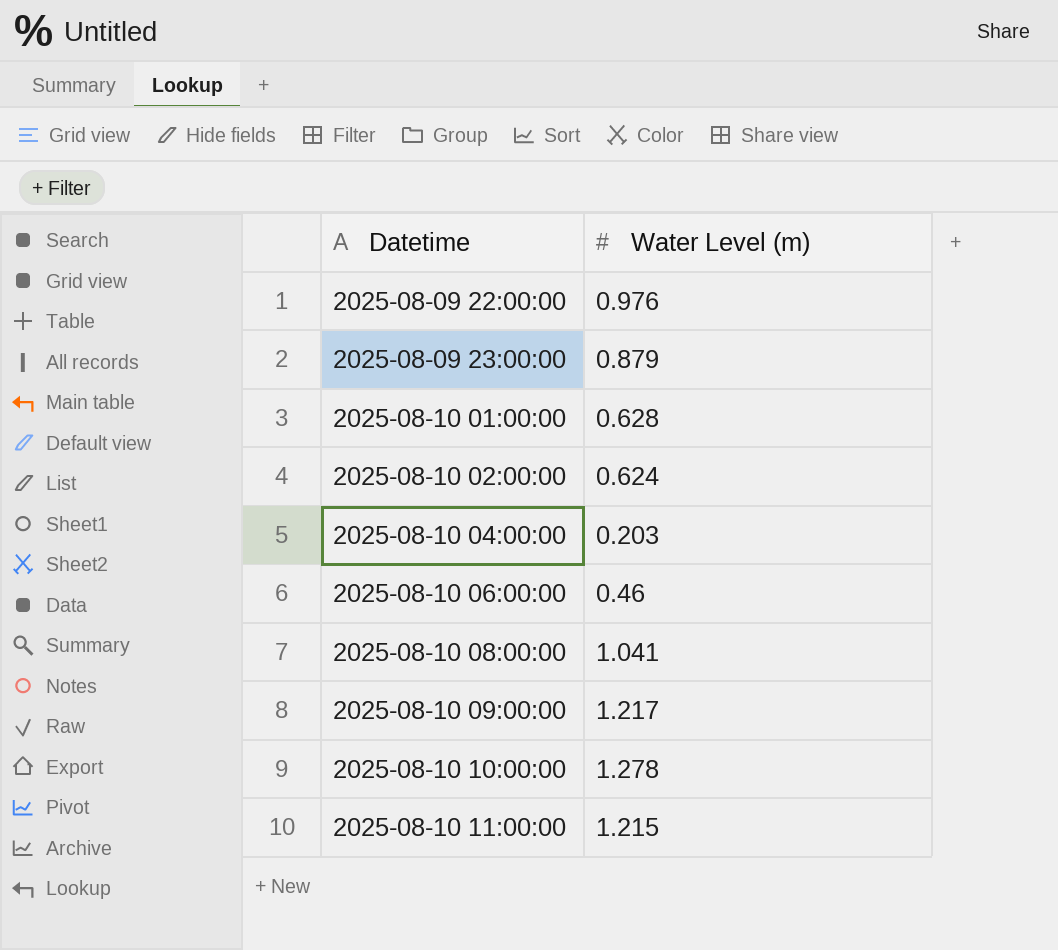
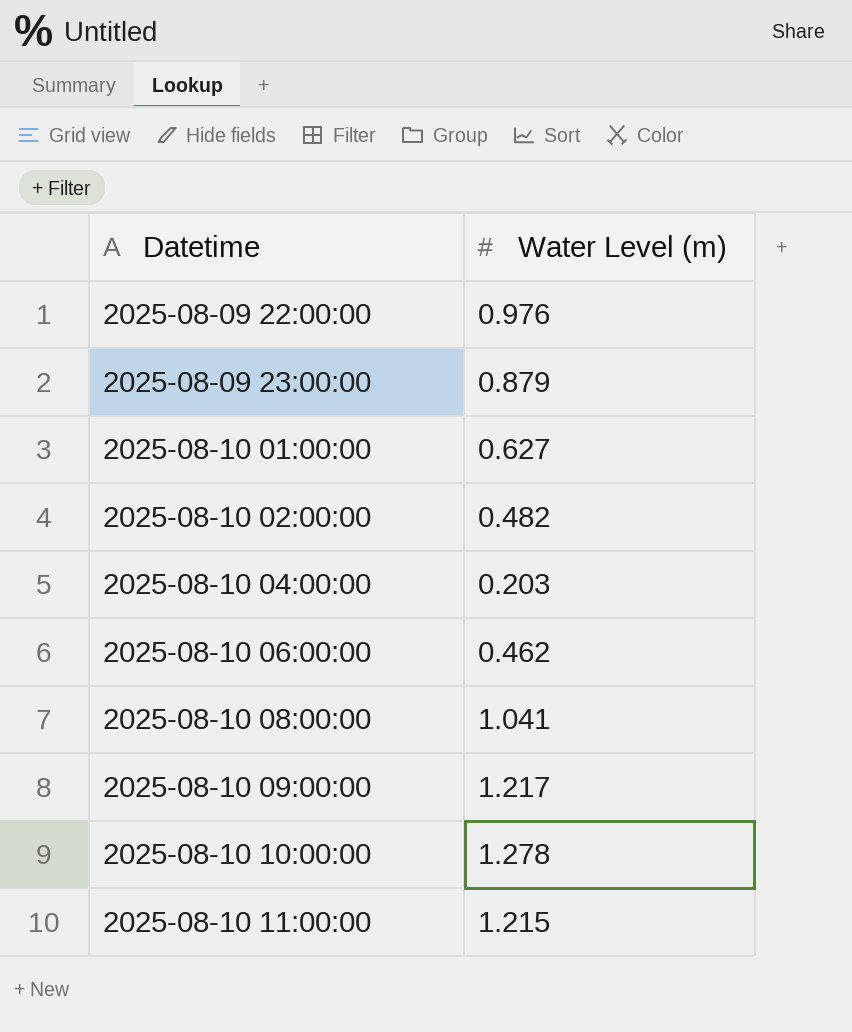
2025-08-10 01:00:00 | Water Level (m): 0.628 -> 0.627
2025-08-10 02:00:00 | Water Level (m): 0.624 -> 0.482
2025-08-10 06:00:00 | Water Level (m): 0.46 -> 0.462

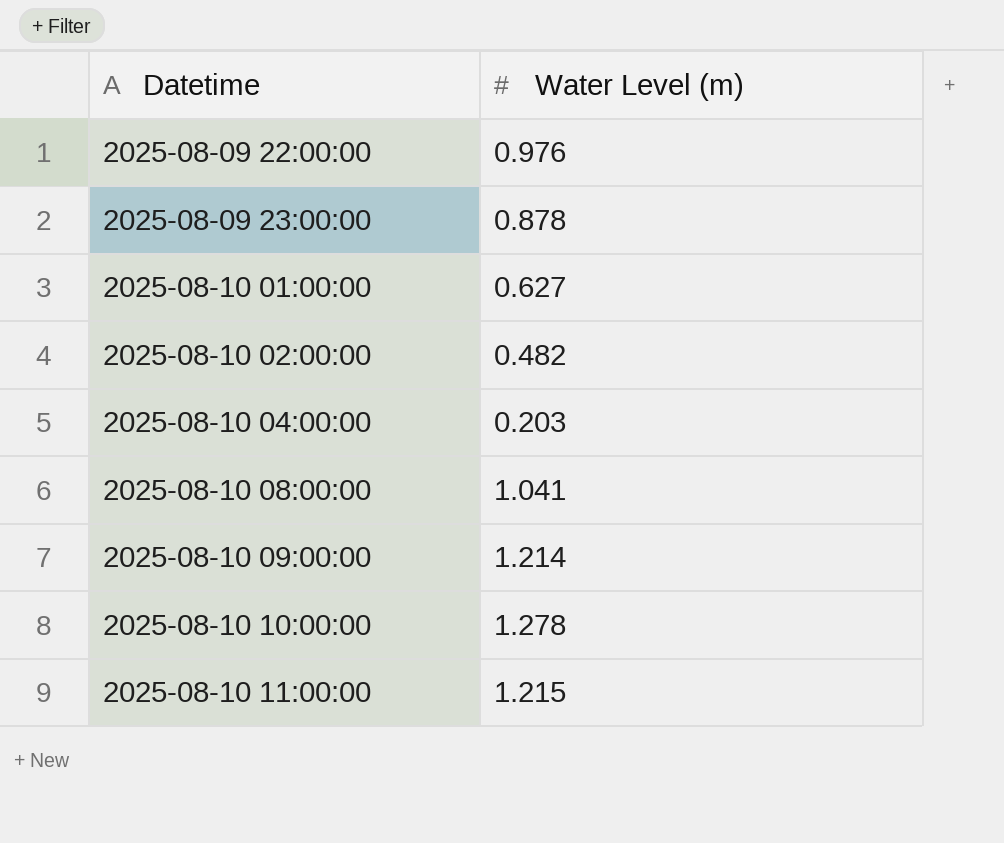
row 2025-08-10 06:00:00: 0.462 -> none
2025-08-09 23:00:00 | Water Level (m): 0.879 -> 0.878
2025-08-10 09:00:00 | Water Level (m): 1.217 -> 1.214

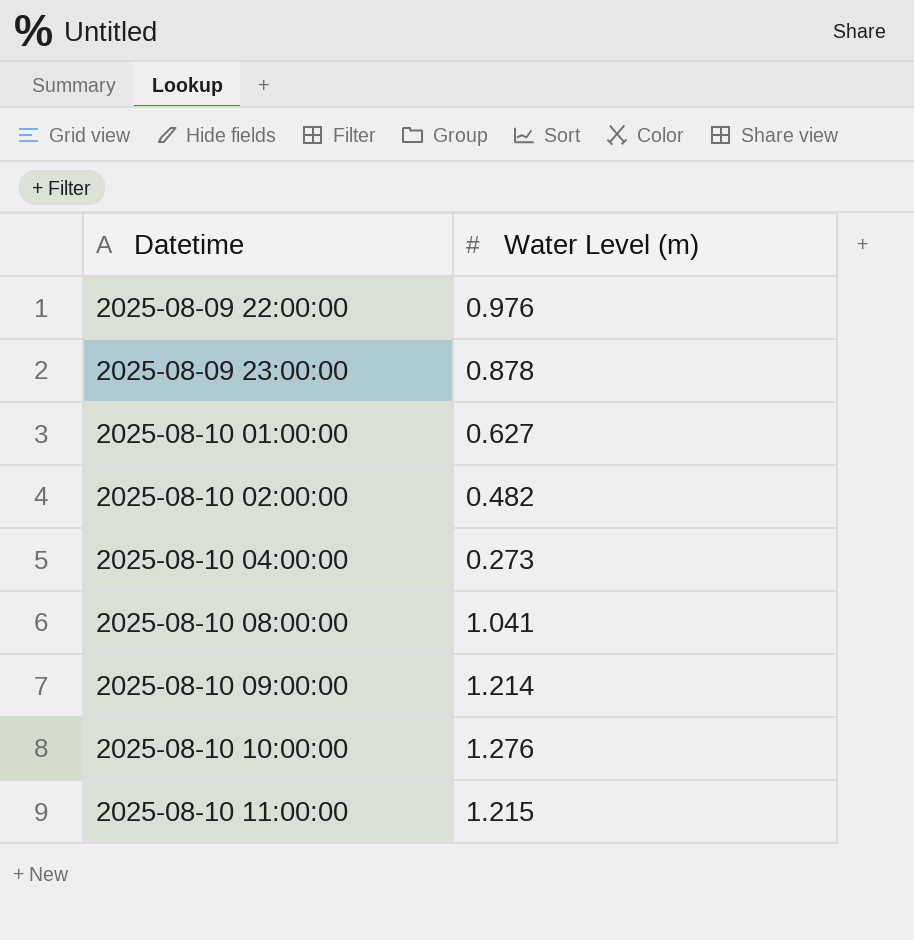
2025-08-10 04:00:00 | Water Level (m): 0.203 -> 0.273
2025-08-10 10:00:00 | Water Level (m): 1.278 -> 1.276

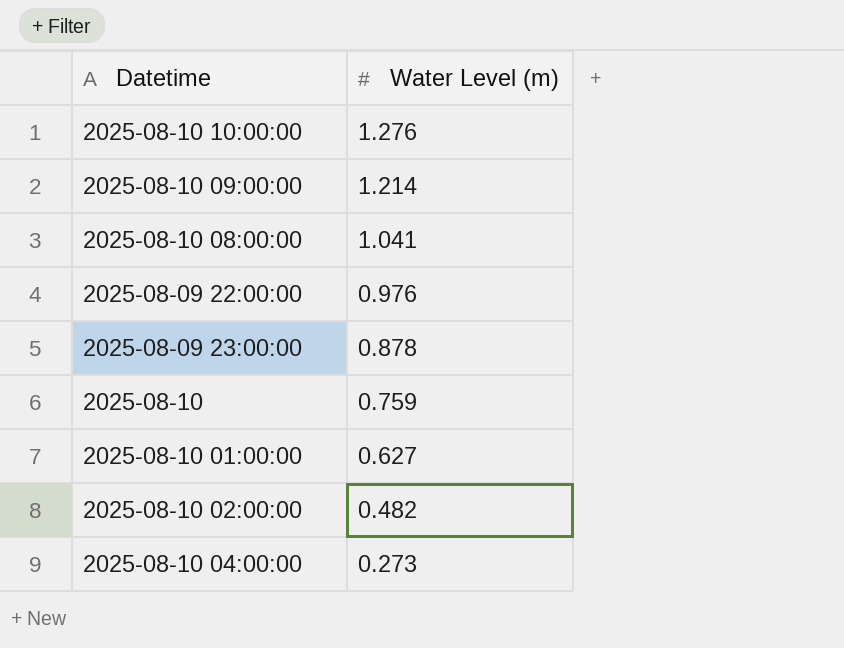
row order: Datetime ascending -> Water Level (m) descending
row 2025-08-10 11:00:00: 1.215 -> none
row 2025-08-10: none -> 0.759

